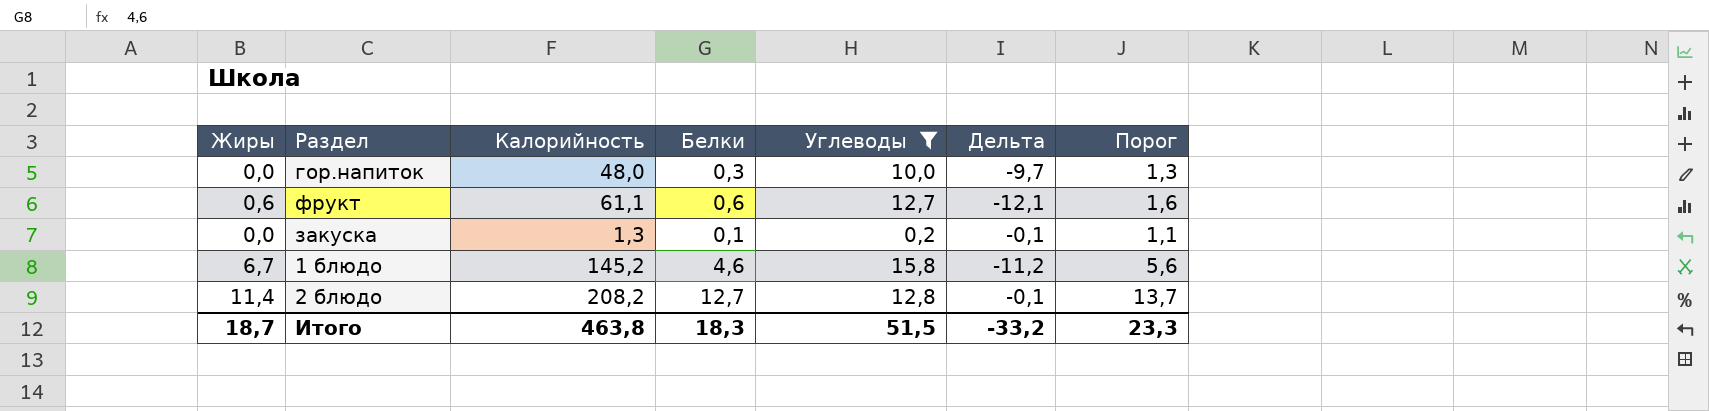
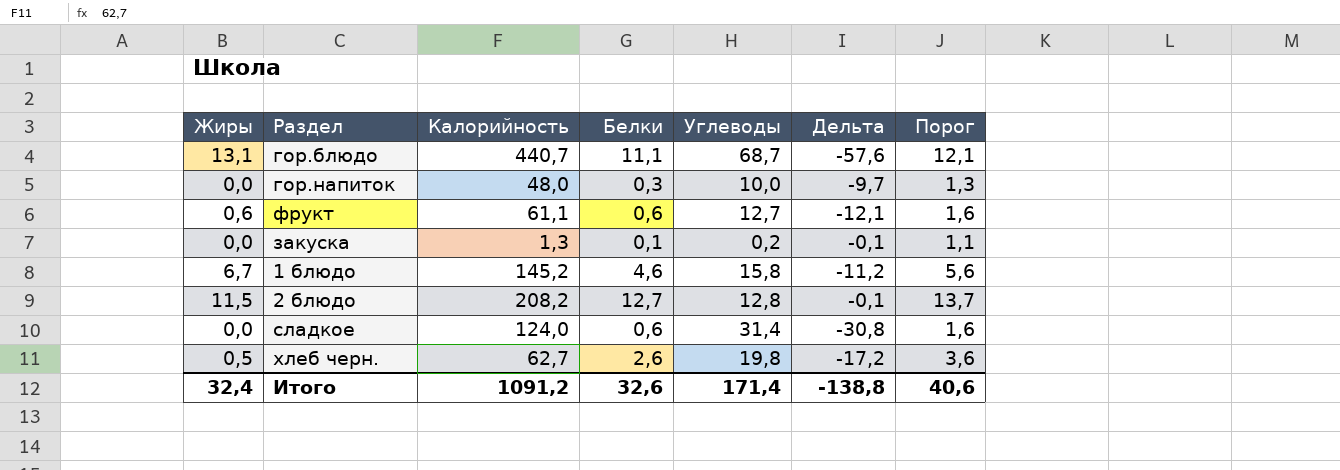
filter: Углеводы <= 15,8 -> none
2 блюдо | Жиры: 11,4 -> 11,5
Итого | Жиры: 18,7 -> 32,4
Итого | Калорийность: 463,8 -> 1091,2
Итого | Белки: 18,3 -> 32,6
Итого | Углеводы: 51,5 -> 171,4
Итого | Дельта: -33,2 -> -138,8
Итого | Порог: 23,3 -> 40,6

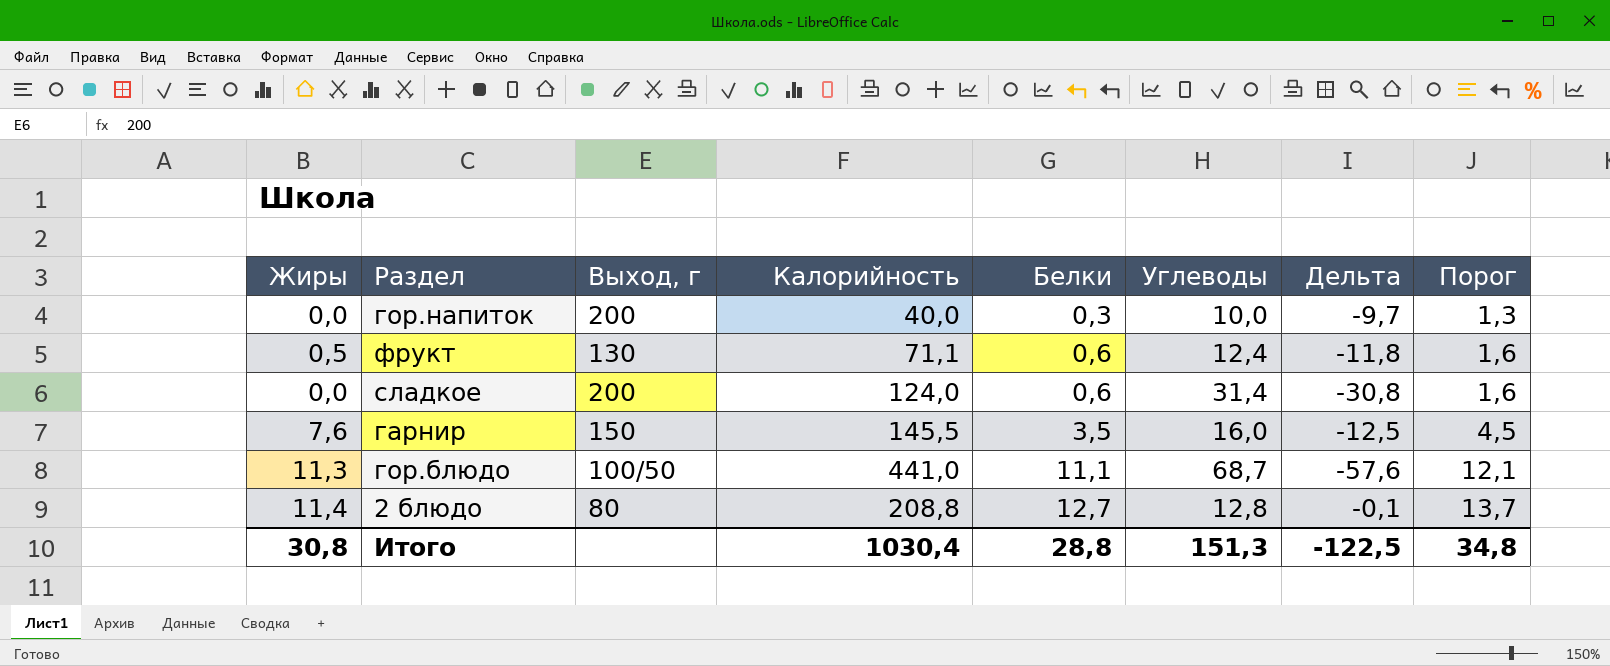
row order: none -> Белки ascending
column Выход, г | position: none -> 3
row закуска: 0,0 | 1,3 | 0,1 | 0,2 | -0,1 | 1,1 -> none
row 1 блюдо: 6,7 | 145,2 | 4,6 | 15,8 | -11,2 | 5,6 -> none
row хлеб черн.: 0,5 | 62,7 | 2,6 | 19,8 | -17,2 | 3,6 -> none
гор.напиток | Калорийность: 48,0 -> 40,0
фрукт | Жиры: 0,6 -> 0,5
фрукт | Калорийность: 61,1 -> 71,1
фрукт | Углеводы: 12,7 -> 12,4
фрукт | Дельта: -12,1 -> -11,8
row гарнир: none -> 7,6 | 150 | 145,5 | 3,5 | 16,0 | -12,5 | 4,5
гор.блюдо | Жиры: 13,1 -> 11,3
гор.блюдо | Калорийность: 440,7 -> 441,0
2 блюдо | Жиры: 11,5 -> 11,4
2 блюдо | Калорийность: 208,2 -> 208,8
Итого | Жиры: 32,4 -> 30,8
Итого | Калорийность: 1091,2 -> 1030,4
Итого | Белки: 32,6 -> 28,8
Итого | Углеводы: 171,4 -> 151,3
Итого | Дельта: -138,8 -> -122,5
Итого | Порог: 40,6 -> 34,8

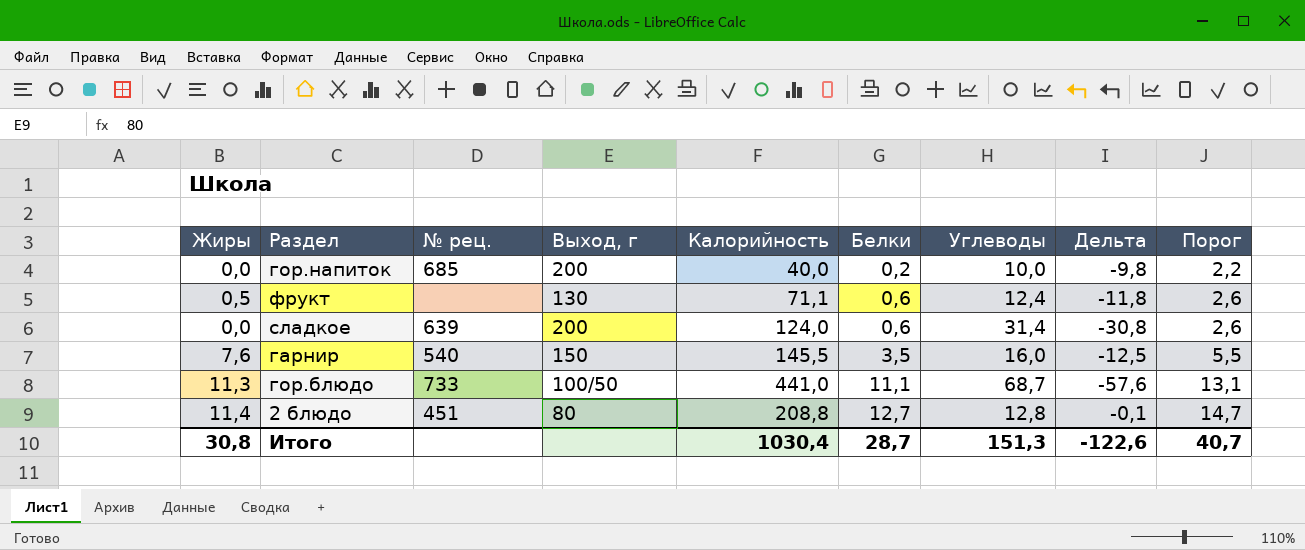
column № рец. | position: none -> 3
column Порог | formula: [Белки] + 1 -> [Белки] + 2
гор.напиток | Белки: 0,3 -> 0,2
гор.напиток | Дельта: -9,7 -> -9,8
Итого | Белки: 28,8 -> 28,7
Итого | Дельта: -122,5 -> -122,6
Итого | Порог: 34,8 -> 40,7

